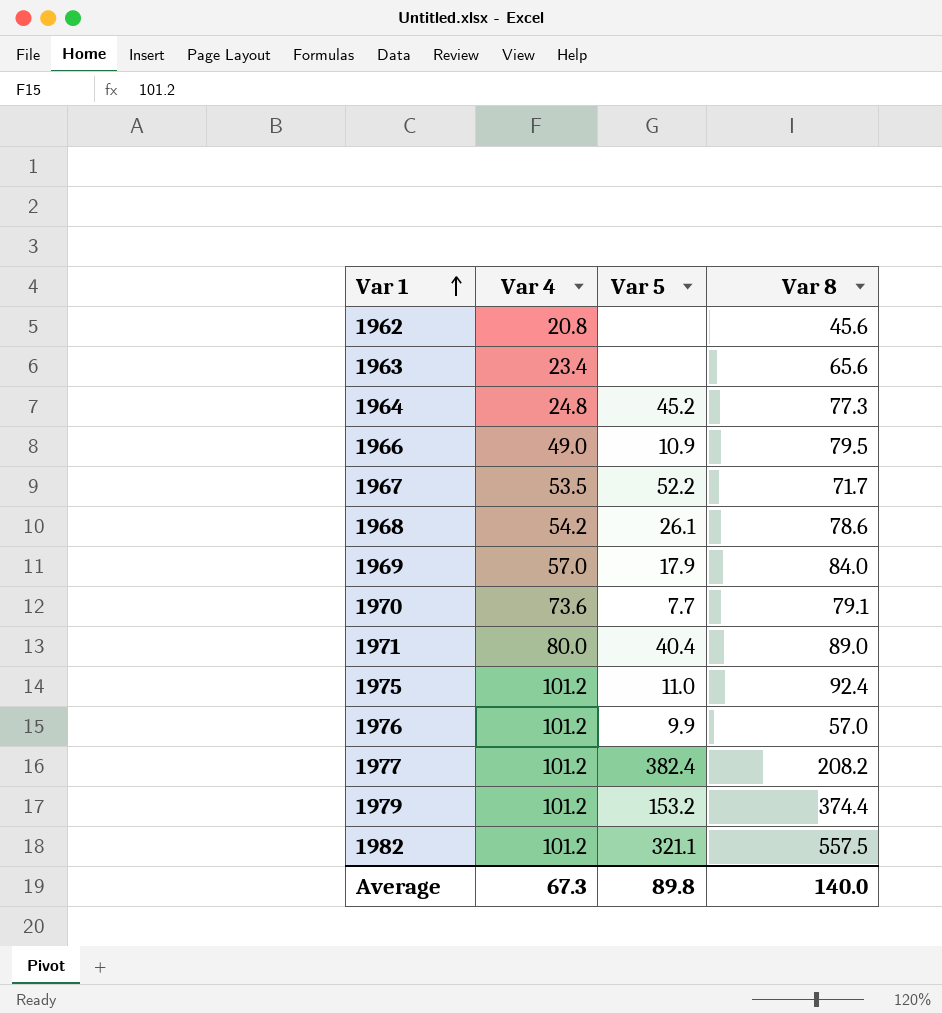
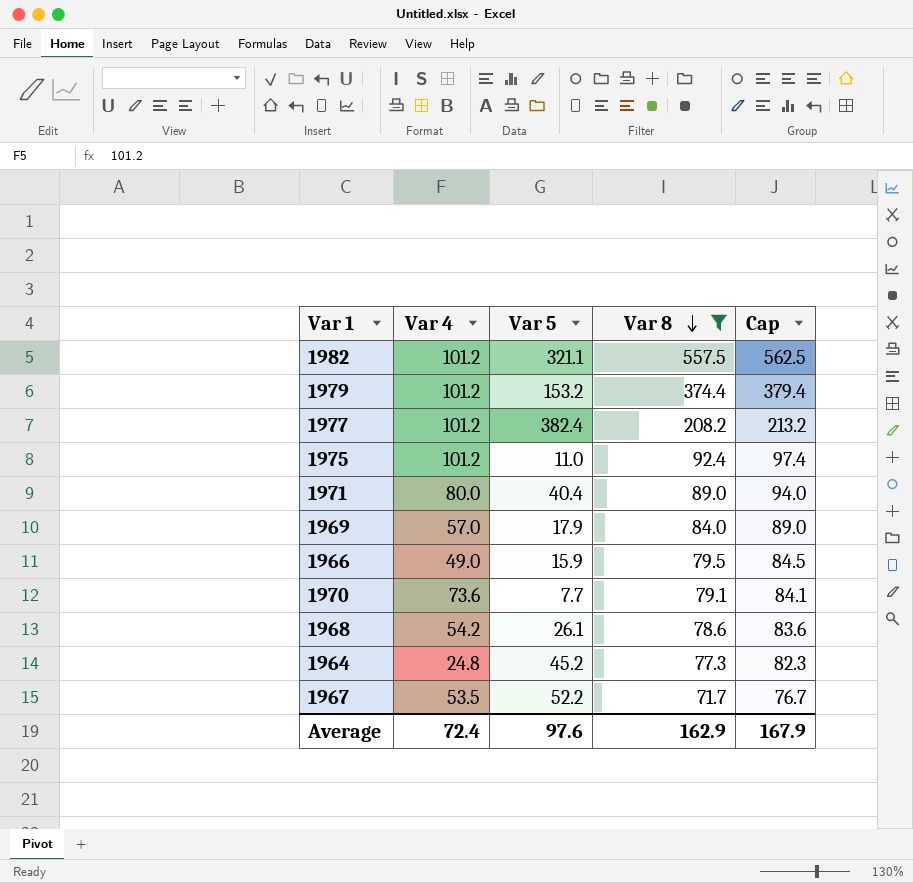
filter: none -> Var 8 >= 71.7
row order: Var 1 ascending -> Var 8 descending
column Cap | formula: none -> [Var 8] + 5
1966 | Var 5: 10.9 -> 15.9
Average | Var 4: 67.3 -> 72.4
Average | Var 5: 89.8 -> 97.6
Average | Var 8: 140.0 -> 162.9

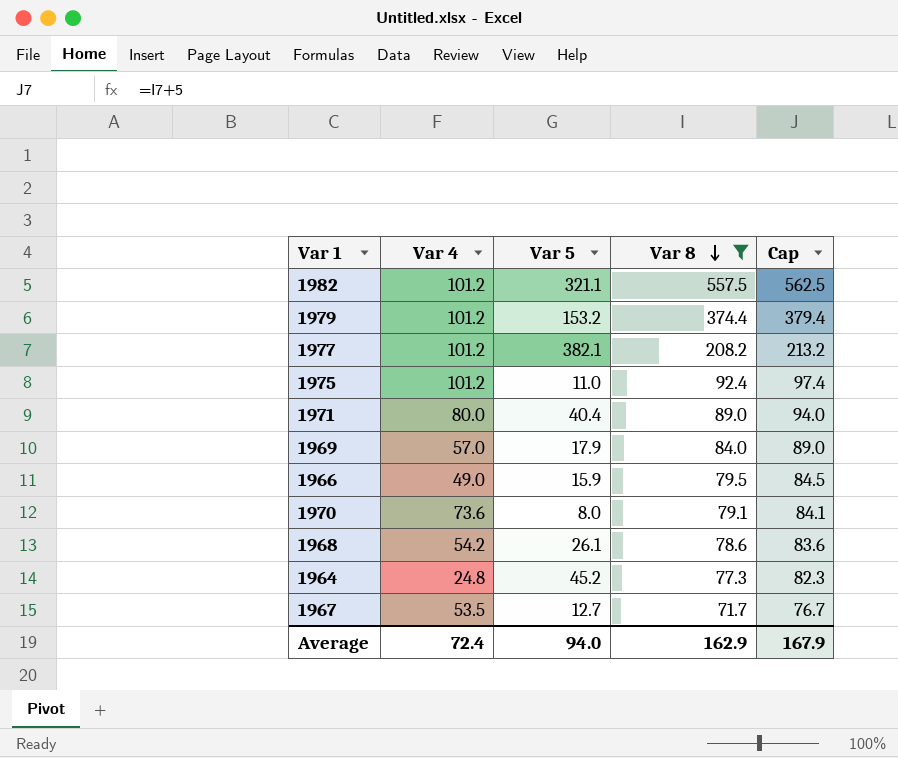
1977 | Var 5: 382.4 -> 382.1
1970 | Var 5: 7.7 -> 8.0
1967 | Var 5: 52.2 -> 12.7
Average | Var 5: 97.6 -> 94.0

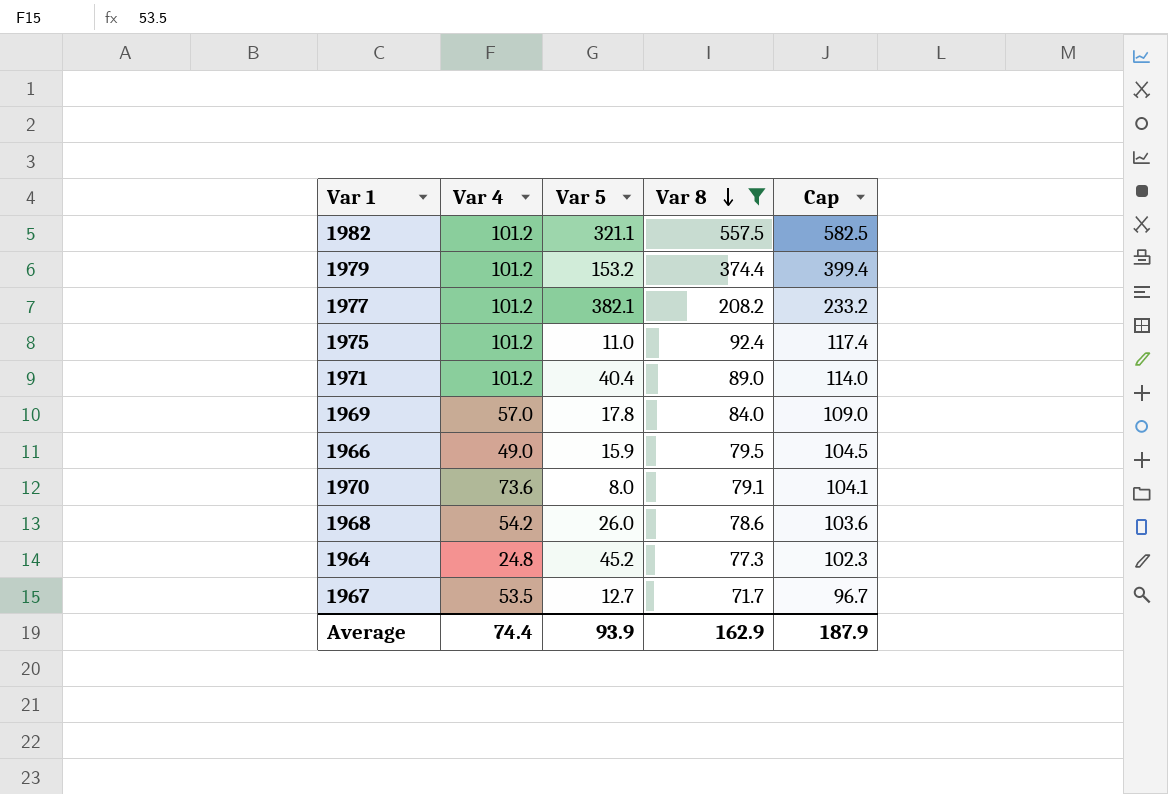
column Cap | formula: [Var 8] + 5 -> [Var 8] + 25
1971 | Var 4: 80.0 -> 101.2
1969 | Var 5: 17.9 -> 17.8
1968 | Var 5: 26.1 -> 26.0
Average | Var 4: 72.4 -> 74.4
Average | Var 5: 94.0 -> 93.9
Average | Cap: 167.9 -> 187.9

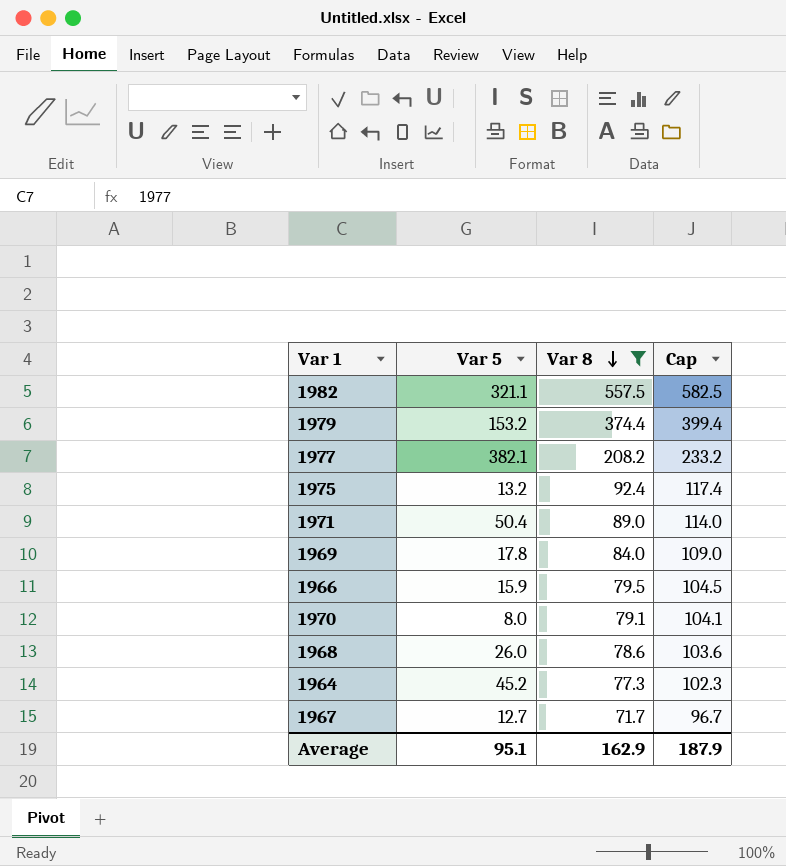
column Var 4 | position: 2 -> none
1975 | Var 5: 11.0 -> 13.2
1971 | Var 5: 40.4 -> 50.4
Average | Var 5: 93.9 -> 95.1

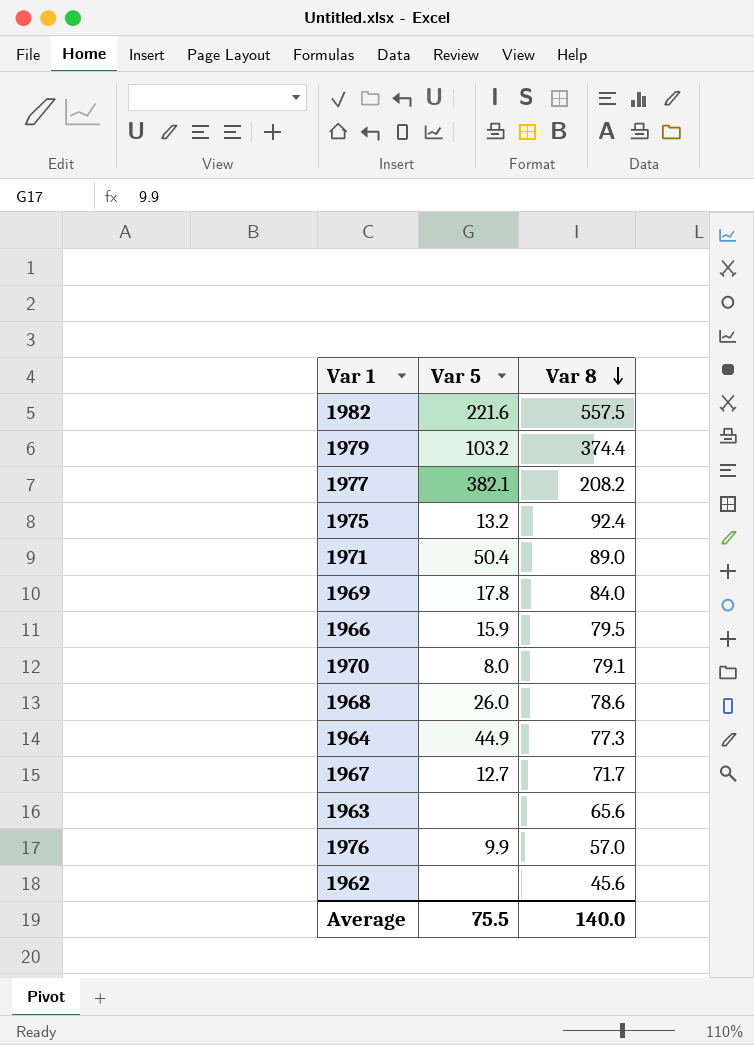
filter: Var 8 >= 71.7 -> none
column Cap | formula: [Var 8] + 25 -> none
1982 | Var 5: 321.1 -> 221.6
1979 | Var 5: 153.2 -> 103.2
1964 | Var 5: 45.2 -> 44.9
Average | Var 5: 95.1 -> 75.5
Average | Var 8: 162.9 -> 140.0

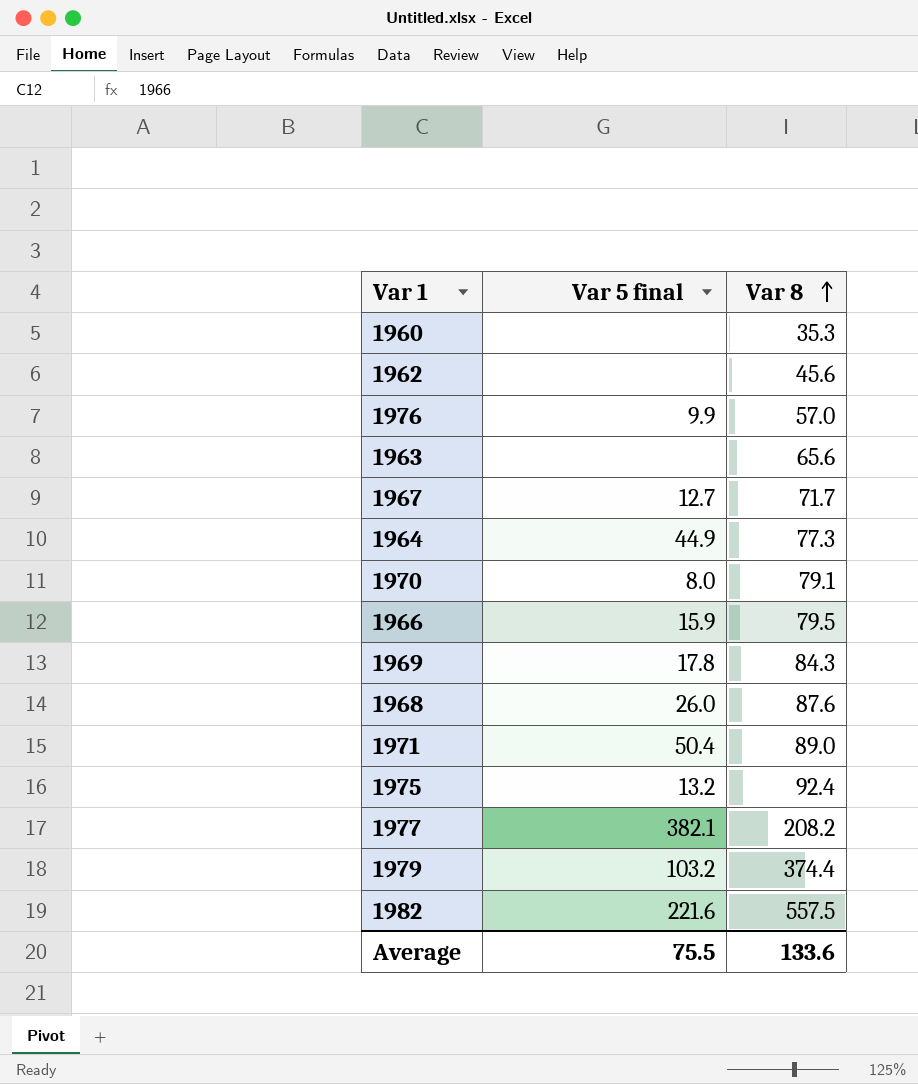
row order: Var 8 descending -> Var 8 ascending
column name: Var 5 -> Var 5 final
row 1960: none -> none | 35.3
1969 | Var 8: 84.0 -> 84.3
1968 | Var 8: 78.6 -> 87.6
Average | Var 8: 140.0 -> 133.6

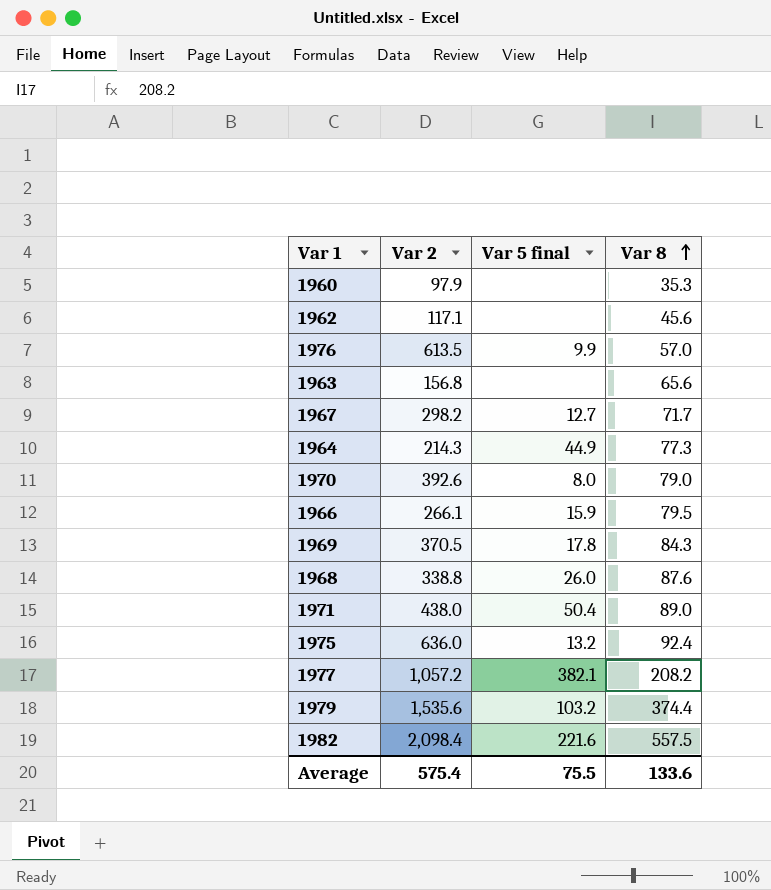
column Var 2 | position: none -> 2
1970 | Var 8: 79.1 -> 79.0

